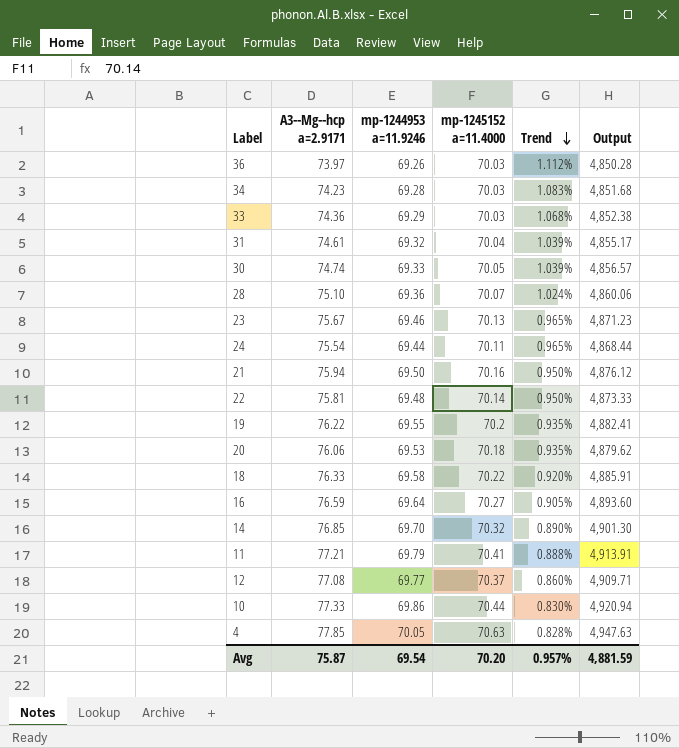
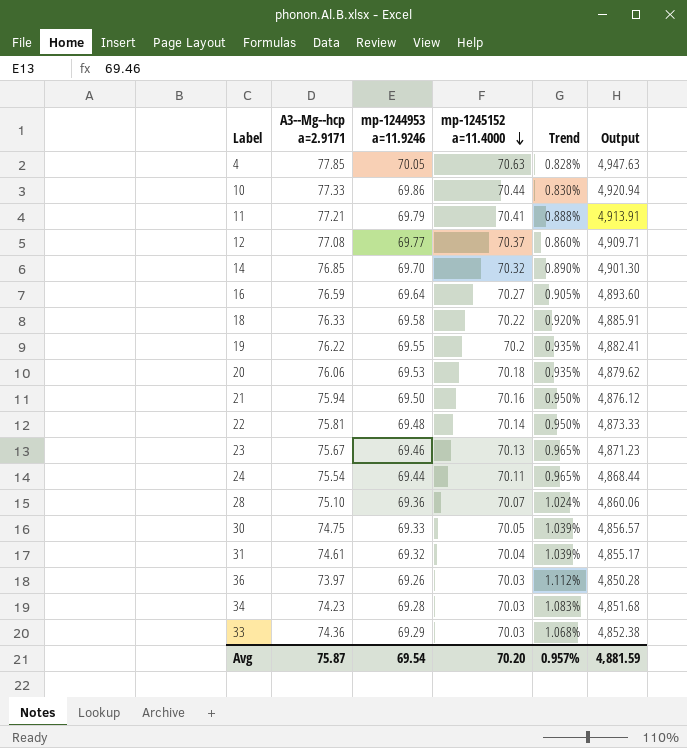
row order: Trend descending -> mp-1245152 a=11.4000 descending
30 | A3--Mg--hcp a=2.9171: 74.74 -> 74.75

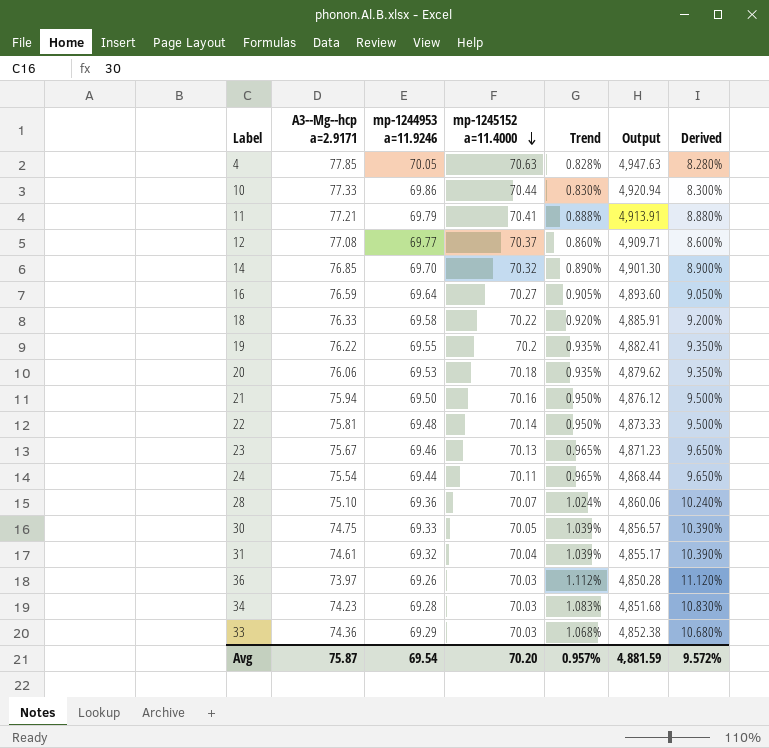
column Derived | formula: none -> [Trend] * 10

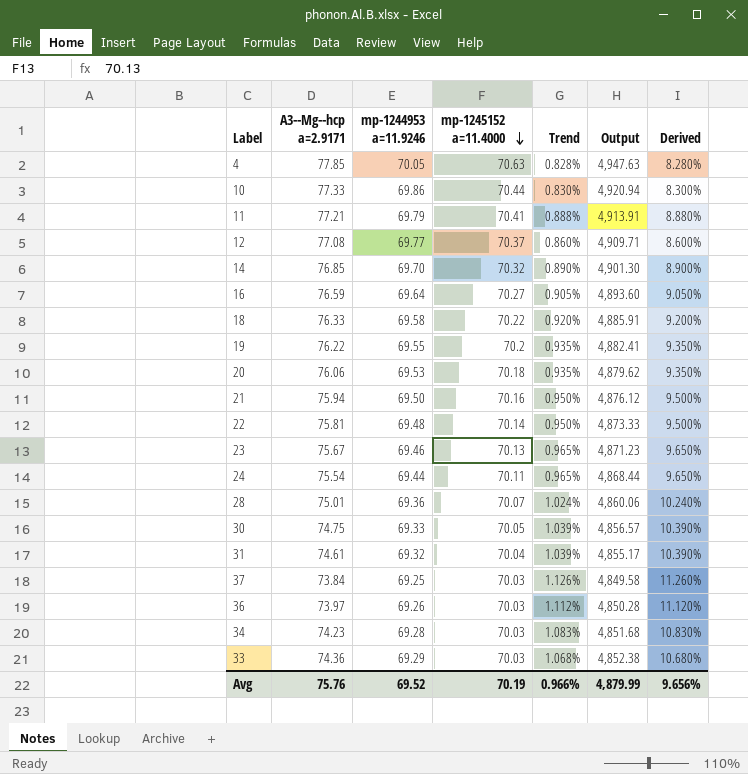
28 | A3--Mg--hcp a=2.9171: 75.10 -> 75.01
row 37: none -> 73.84 | 69.25 | 70.03 | 1.126% | 4,849.58 | 11.260%
Avg | A3--Mg--hcp a=2.9171: 75.87 -> 75.76
Avg | mp-1244953 a=11.9246: 69.54 -> 69.52
Avg | mp-1245152 a=11.4000: 70.20 -> 70.19
Avg | Trend: 0.957% -> 0.966%
Avg | Output: 4,881.59 -> 4,879.99
Avg | Derived: 9.572% -> 9.656%

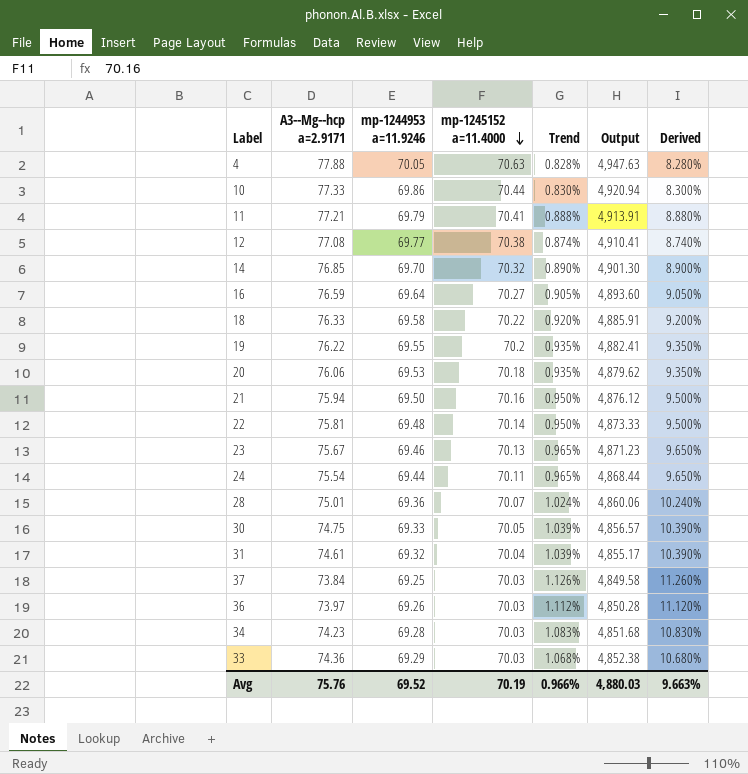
4 | A3--Mg--hcp a=2.9171: 77.85 -> 77.88
12 | mp-1245152 a=11.4000: 70.37 -> 70.38
12 | Trend: 0.860% -> 0.874%
12 | Output: 4,909.71 -> 4,910.41
12 | Derived: 8.600% -> 8.740%
Avg | Output: 4,879.99 -> 4,880.03
Avg | Derived: 9.656% -> 9.663%

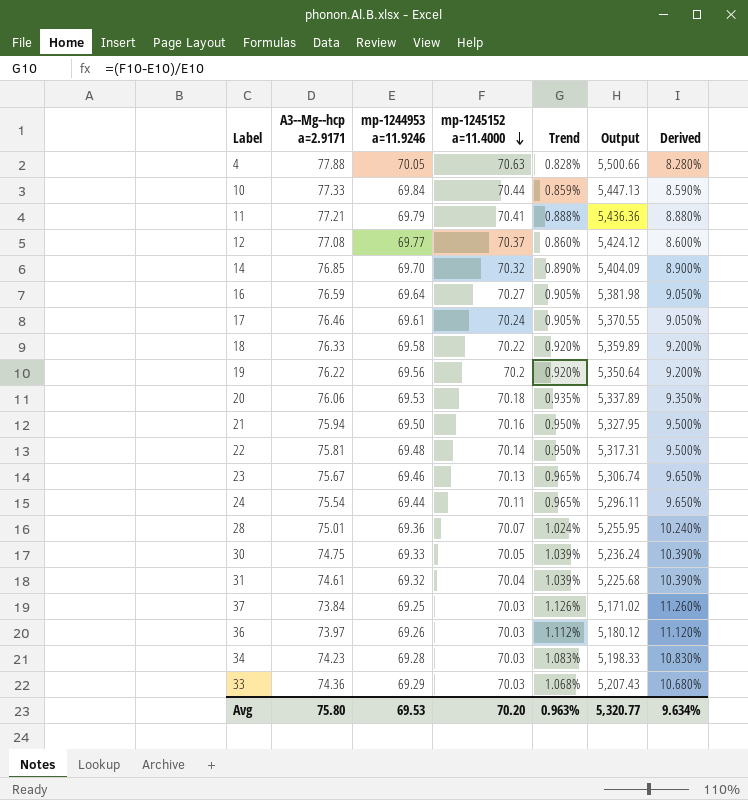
column Output | formula: [mp-1244953 a=11.9246] * [mp-1245152 a=11.4000] -> [A3--Mg--hcp a=2.9171] * [mp-1245152 a=11.4000]
10 | mp-1244953 a=11.9246: 69.86 -> 69.84
10 | Trend: 0.830% -> 0.859%
10 | Derived: 8.300% -> 8.590%
12 | mp-1245152 a=11.4000: 70.38 -> 70.37
12 | Trend: 0.874% -> 0.860%
12 | Derived: 8.740% -> 8.600%
row 17: none -> 76.46 | 69.61 | 70.24 | 0.905% | 5,370.55 | 9.050%
19 | mp-1244953 a=11.9246: 69.55 -> 69.56
19 | Trend: 0.935% -> 0.920%
19 | Derived: 9.350% -> 9.200%
Avg | A3--Mg--hcp a=2.9171: 75.76 -> 75.80
Avg | mp-1244953 a=11.9246: 69.52 -> 69.53
Avg | mp-1245152 a=11.4000: 70.19 -> 70.20
Avg | Trend: 0.966% -> 0.963%
Avg | Output: 4,880.03 -> 5,320.77
Avg | Derived: 9.663% -> 9.634%

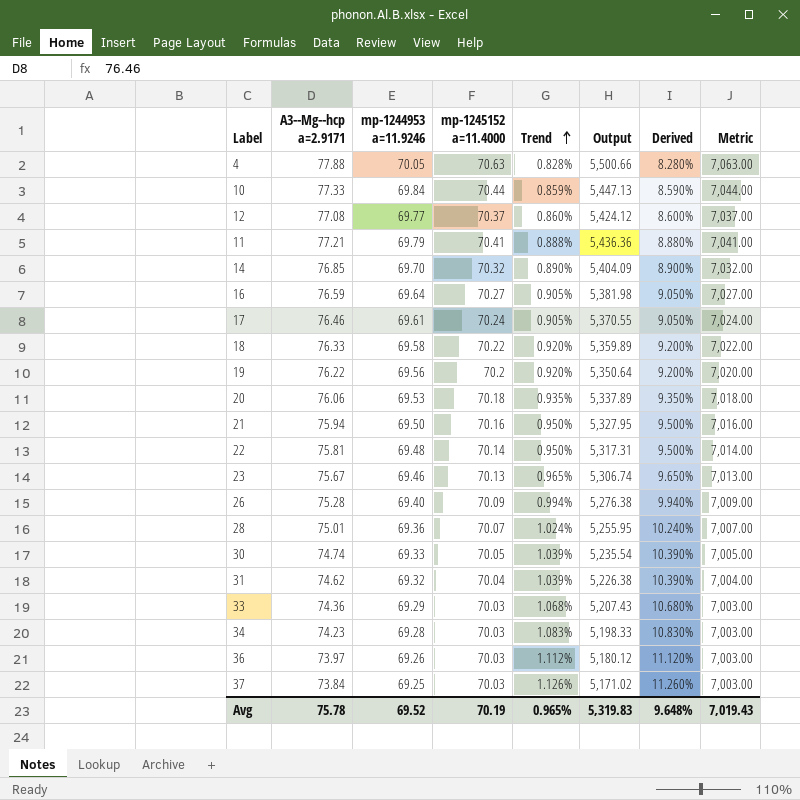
row order: mp-1245152 a=11.4000 descending -> Trend ascending
column Metric | formula: none -> [mp-1245152 a=11.4000] * 100
row 24: 75.54 | 69.44 | 70.11 | 0.965% | 5,296.11 | 9.650% -> none
row 26: none -> 75.28 | 69.40 | 70.09 | 0.994% | 5,276.38 | 9.940% | 7,009.00
30 | A3--Mg--hcp a=2.9171: 74.75 -> 74.74
30 | Output: 5,236.24 -> 5,235.54
31 | A3--Mg--hcp a=2.9171: 74.61 -> 74.62
31 | Output: 5,225.68 -> 5,226.38
Avg | A3--Mg--hcp a=2.9171: 75.80 -> 75.78
Avg | mp-1244953 a=11.9246: 69.53 -> 69.52
Avg | mp-1245152 a=11.4000: 70.20 -> 70.19
Avg | Trend: 0.963% -> 0.965%
Avg | Output: 5,320.77 -> 5,319.83
Avg | Derived: 9.634% -> 9.648%

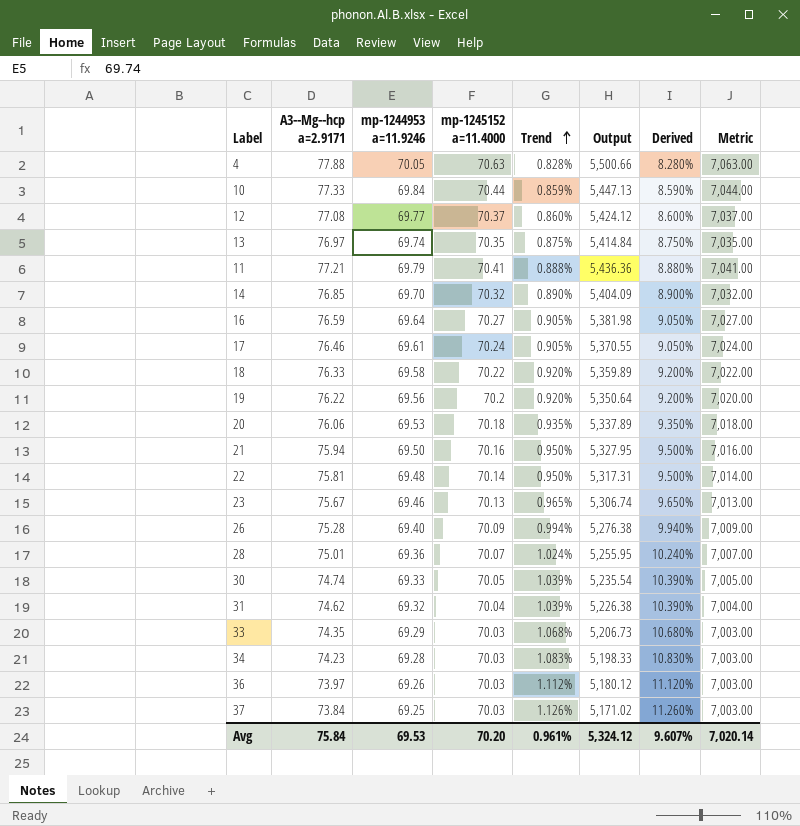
row 13: none -> 76.97 | 69.74 | 70.35 | 0.875% | 5,414.84 | 8.750% | 7,035.00
33 | A3--Mg--hcp a=2.9171: 74.36 -> 74.35
33 | Output: 5,207.43 -> 5,206.73
Avg | A3--Mg--hcp a=2.9171: 75.78 -> 75.84
Avg | mp-1244953 a=11.9246: 69.52 -> 69.53
Avg | mp-1245152 a=11.4000: 70.19 -> 70.20
Avg | Trend: 0.965% -> 0.961%
Avg | Output: 5,319.83 -> 5,324.12
Avg | Derived: 9.648% -> 9.607%
Avg | Metric: 7,019.43 -> 7,020.14

